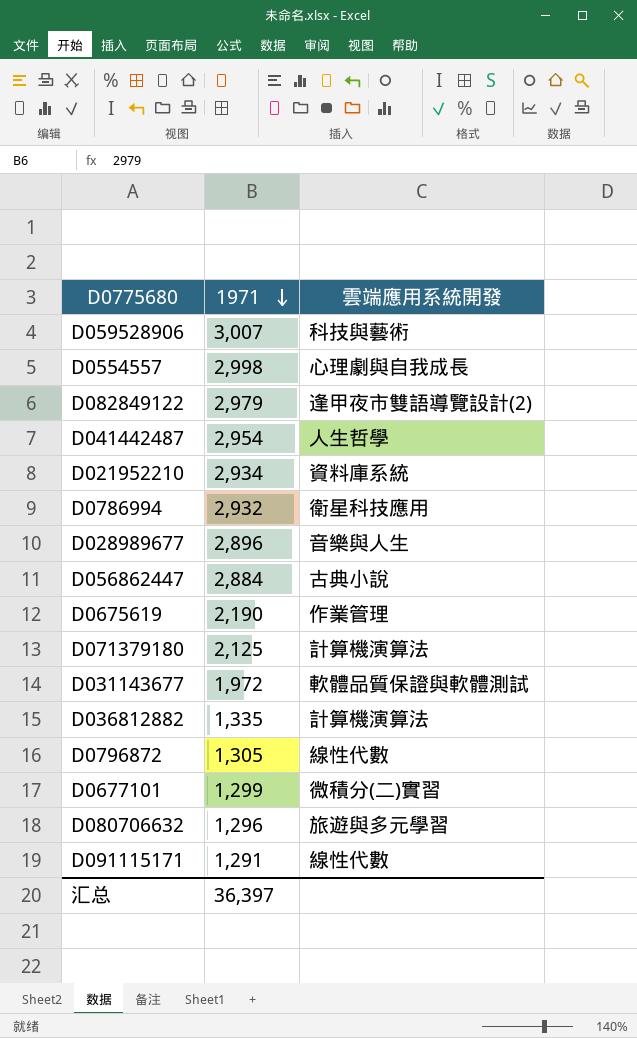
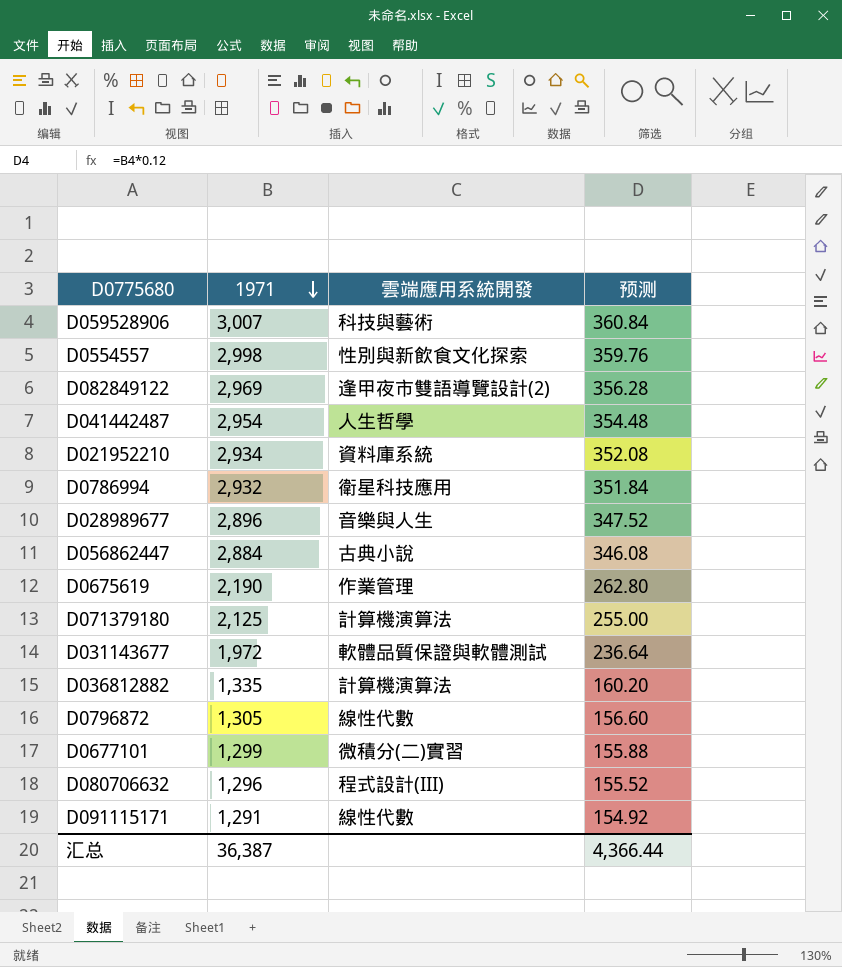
column 预测 | formula: none -> [1971] * 0.12
D0554557 | 雲端應用系統開發: 心理劇與自我成長 -> 性別與新飲食文化探索
D082849122 | 1971: 2,979 -> 2,969
D080706632 | 雲端應用系統開發: 旅遊與多元學習 -> 程式設計(III)
汇总 | 1971: 36,397 -> 36,387

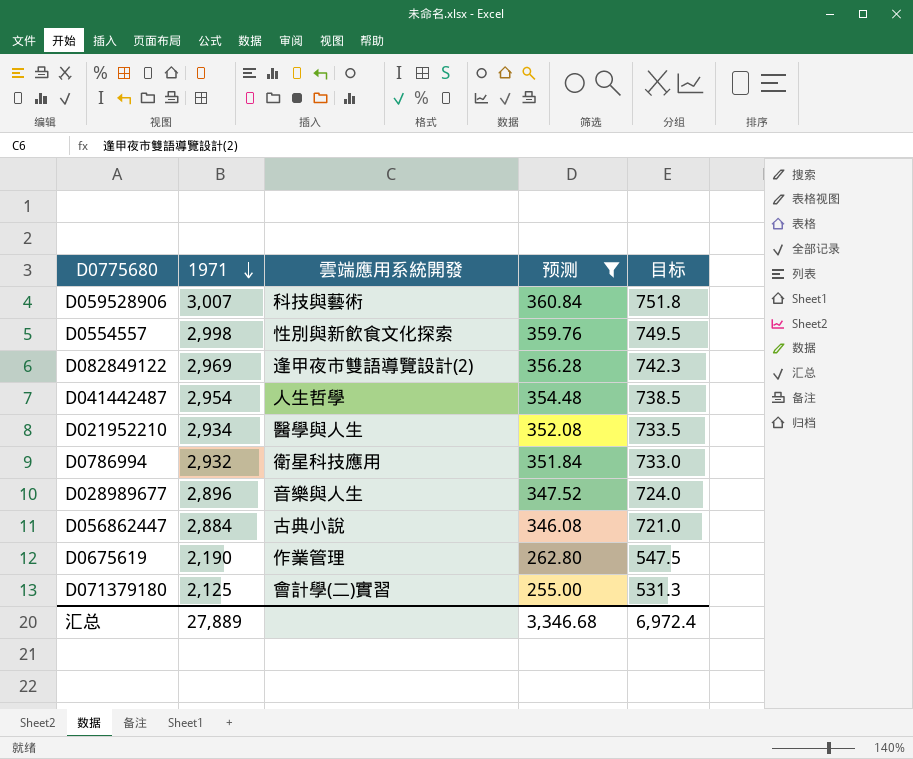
filter: none -> 预测 >= 255.00
column 目标 | formula: none -> [1971] * 0.25
D021952210 | 雲端應用系統開發: 資料庫系統 -> 醫學與人生
D071379180 | 雲端應用系統開發: 計算機演算法 -> 會計學(二)實習
汇总 | 1971: 36,387 -> 27,889
汇总 | 预测: 4,366.44 -> 3,346.68

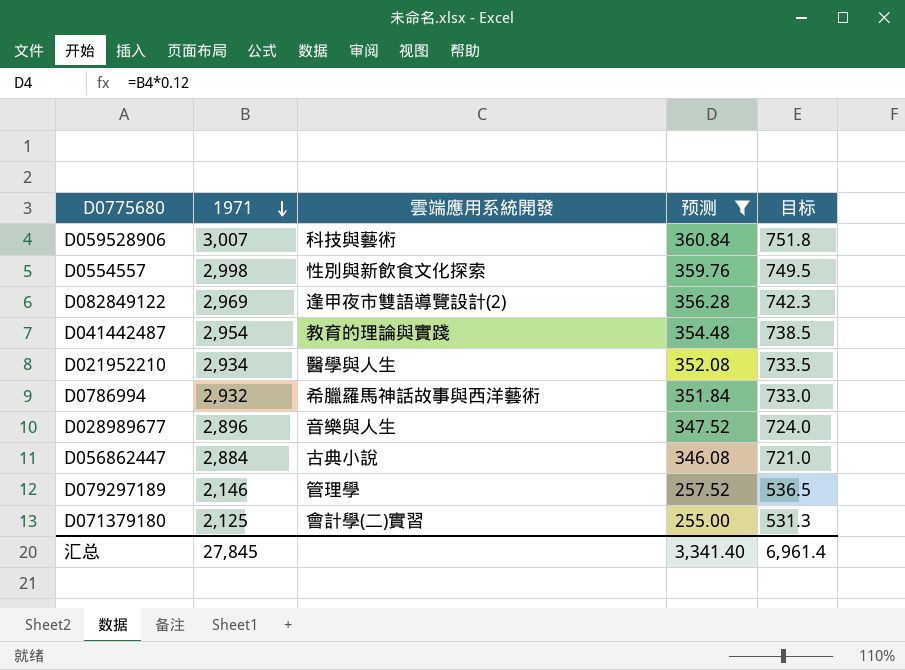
row D0675619: 2,190 | 作業管理 | 262.80 | 547.5 -> none
D041442487 | 雲端應用系統開發: 人生哲學 -> 教育的理論與實踐
D0786994 | 雲端應用系統開發: 衛星科技應用 -> 希臘羅馬神話故事與西洋藝術
row D079297189: none -> 2,146 | 管理學 | 257.52 | 536.5
汇总 | 1971: 27,889 -> 27,845
汇总 | 预测: 3,346.68 -> 3,341.40
汇总 | 目标: 6,972.4 -> 6,961.4

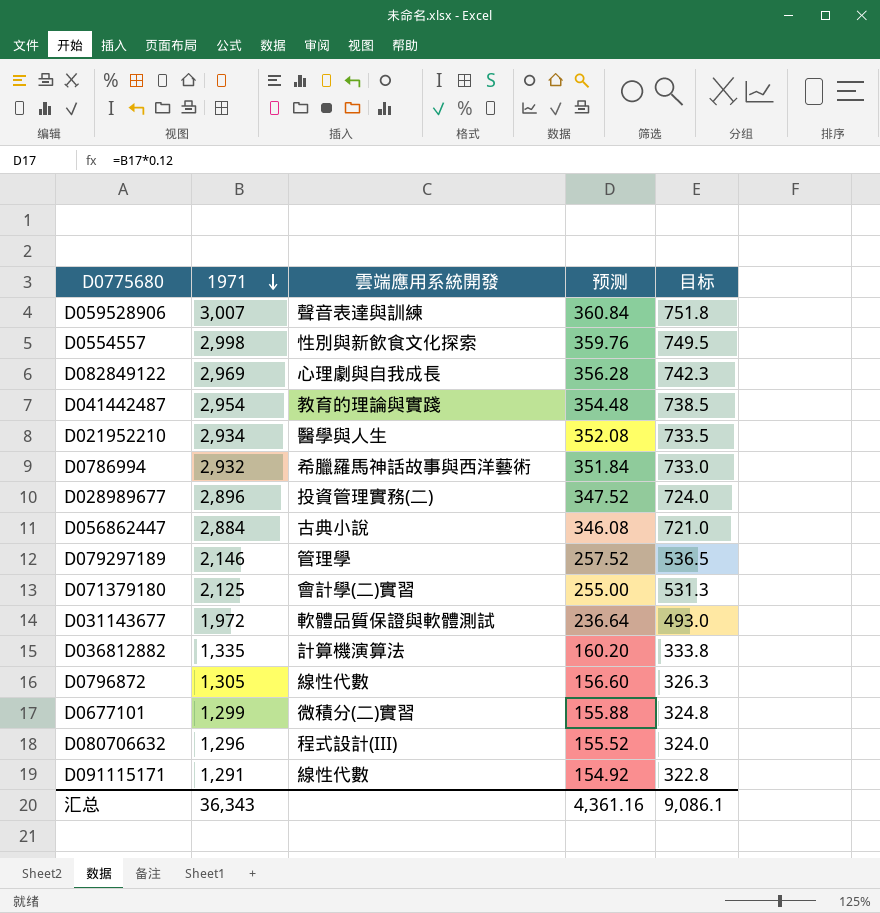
filter: 预测 >= 255.00 -> none
D059528906 | 雲端應用系統開發: 科技與藝術 -> 聲音表達與訓練
D082849122 | 雲端應用系統開發: 逢甲夜市雙語導覽設計(2) -> 心理劇與自我成長
D028989677 | 雲端應用系統開發: 音樂與人生 -> 投資管理實務(二)
汇总 | 1971: 27,845 -> 36,343
汇总 | 预测: 3,341.40 -> 4,361.16
汇总 | 目标: 6,961.4 -> 9,086.1

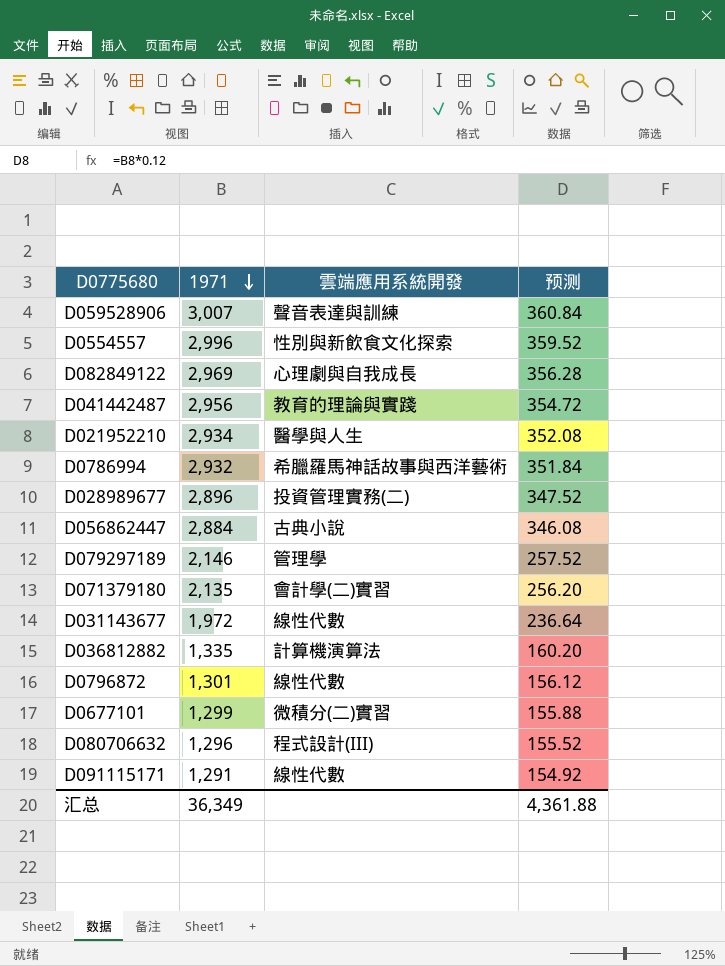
column 目标 | formula: [1971] * 0.25 -> none
D0554557 | 1971: 2,998 -> 2,996
D0554557 | 预测: 359.76 -> 359.52
D041442487 | 1971: 2,954 -> 2,956
D041442487 | 预测: 354.48 -> 354.72
D071379180 | 1971: 2,125 -> 2,135
D071379180 | 预测: 255.00 -> 256.20
D031143677 | 雲端應用系統開發: 軟體品質保證與軟體測試 -> 線性代數
D0796872 | 1971: 1,305 -> 1,301
D0796872 | 预测: 156.60 -> 156.12
汇总 | 1971: 36,343 -> 36,349
汇总 | 预测: 4,361.16 -> 4,361.88

